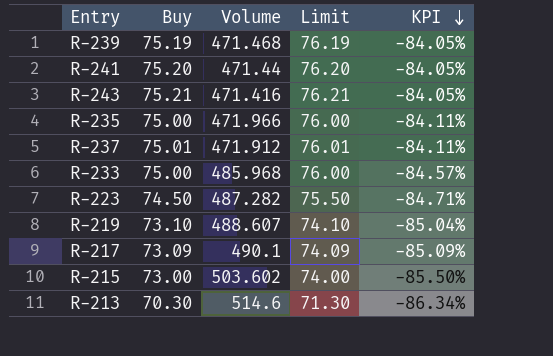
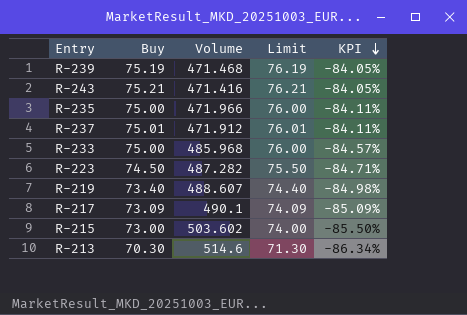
row R-241: 75.20 | 471.44 | 76.20 | -84.05% -> none
R-219 | Buy: 73.10 -> 73.40
R-219 | Limit: 74.10 -> 74.40
R-219 | KPI: -85.04% -> -84.98%

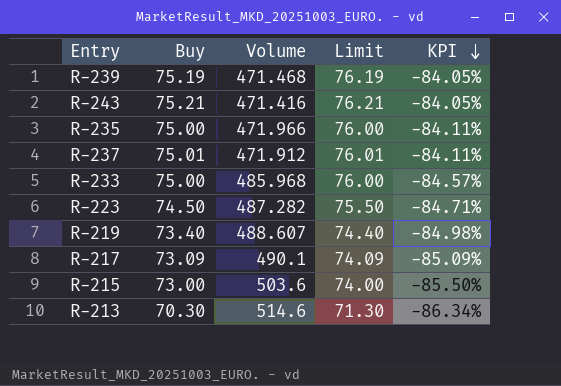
R-215 | Volume: 503.602 -> 503.6

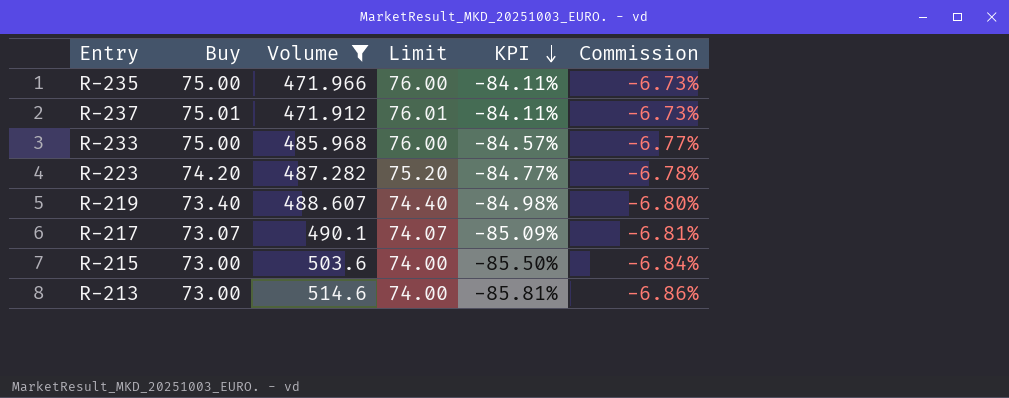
filter: none -> Volume >= 471.912
column Commission | formula: none -> [KPI] * 0.08
R-223 | Buy: 74.50 -> 74.20
R-223 | Limit: 75.50 -> 75.20
R-223 | KPI: -84.71% -> -84.77%
R-217 | Buy: 73.09 -> 73.07
R-217 | Limit: 74.09 -> 74.07
R-213 | Buy: 70.30 -> 73.00
R-213 | Limit: 71.30 -> 74.00
R-213 | KPI: -86.34% -> -85.81%

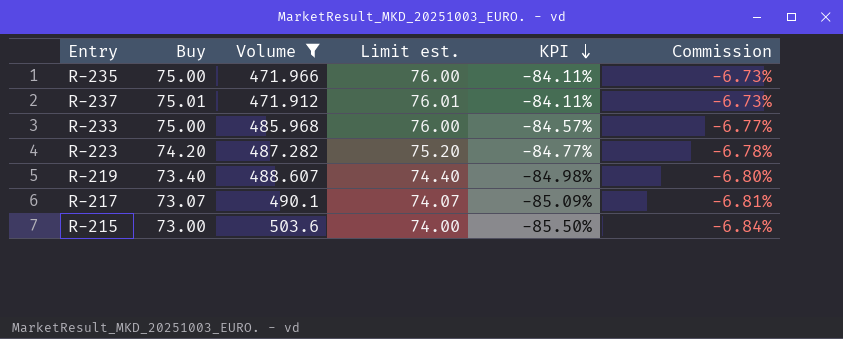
column name: Limit -> Limit est.
row R-213: 73.00 | 514.6 | 74.00 | -85.81% | -6.86% -> none

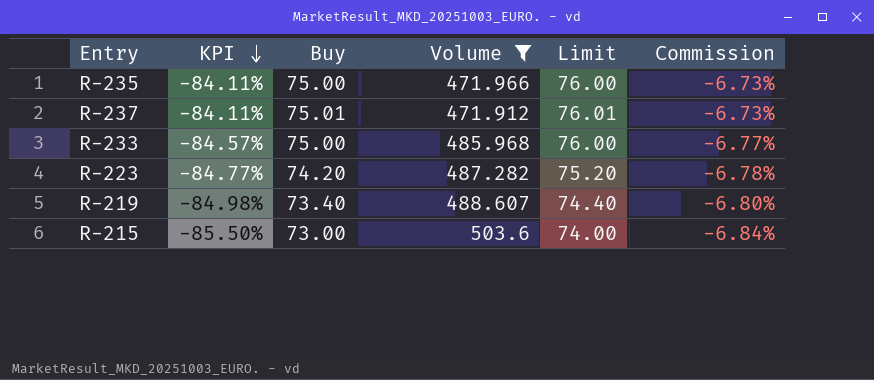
column KPI | position: 5 -> 2
column name: Limit est. -> Limit
row R-217: 73.07 | 490.1 | 74.07 | -85.09% | -6.81% -> none

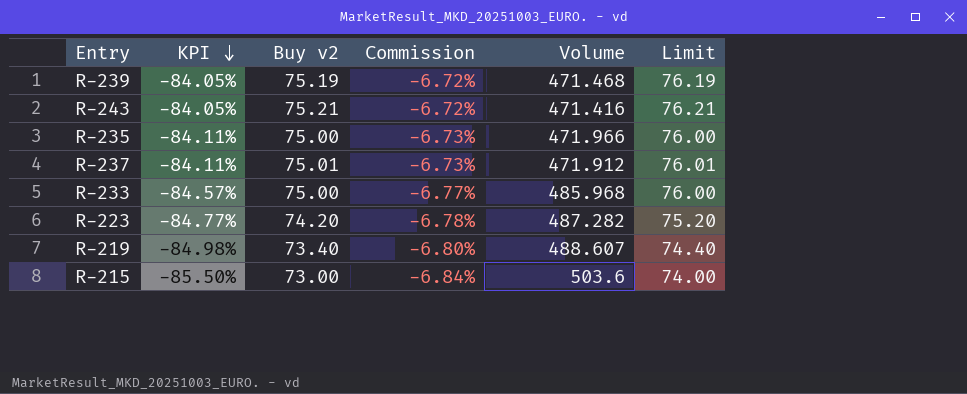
filter: Volume >= 471.912 -> none
column name: Buy -> Buy v2
column Commission | position: 6 -> 4

